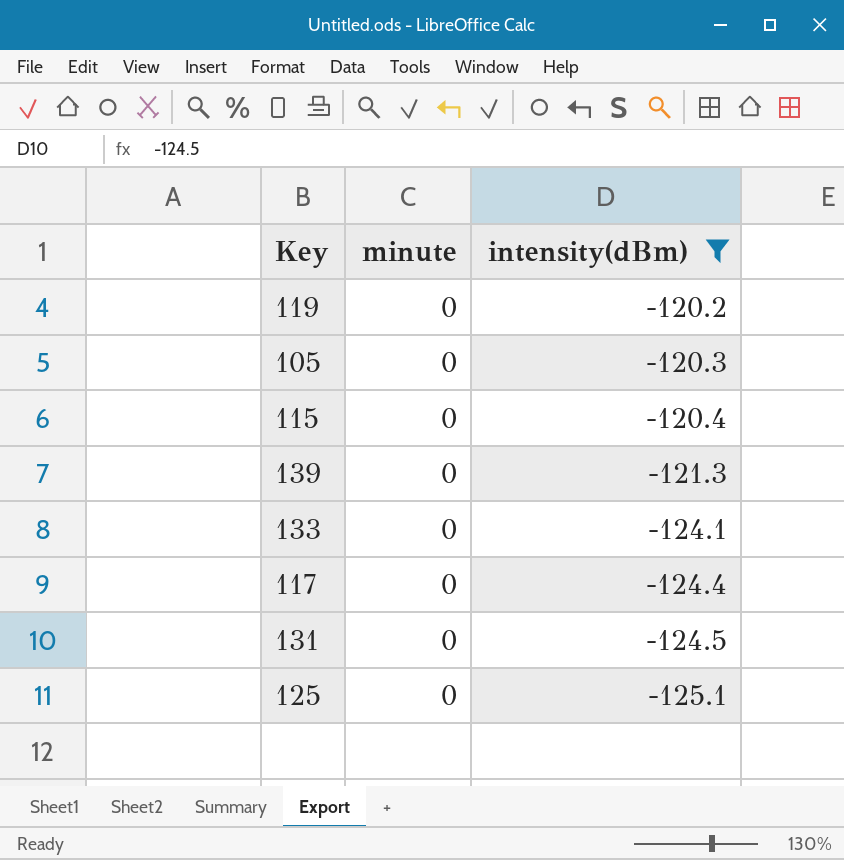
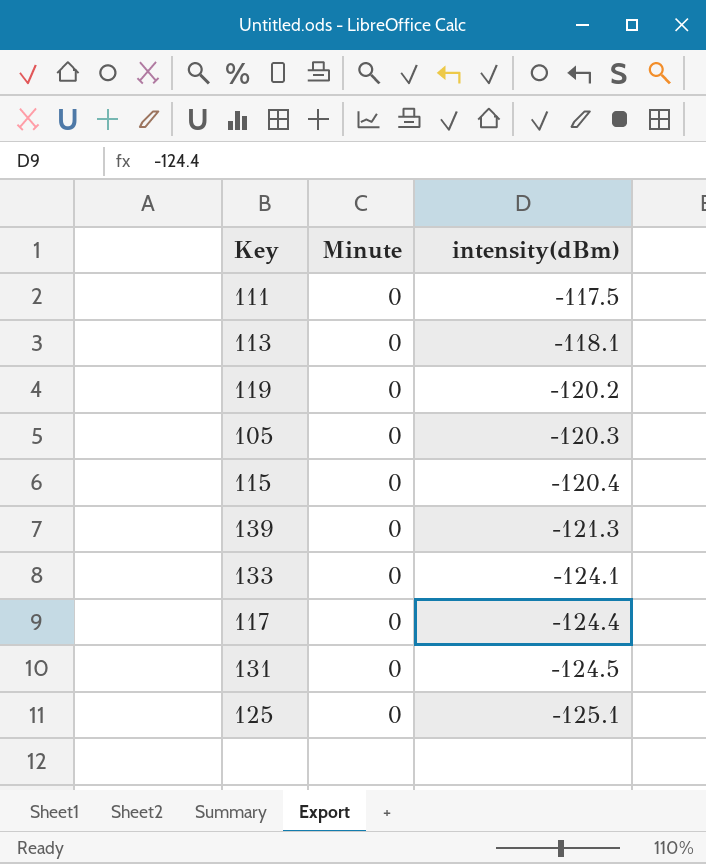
filter: intensity(dBm) <= -120.2 -> none
column name: minute -> Minute

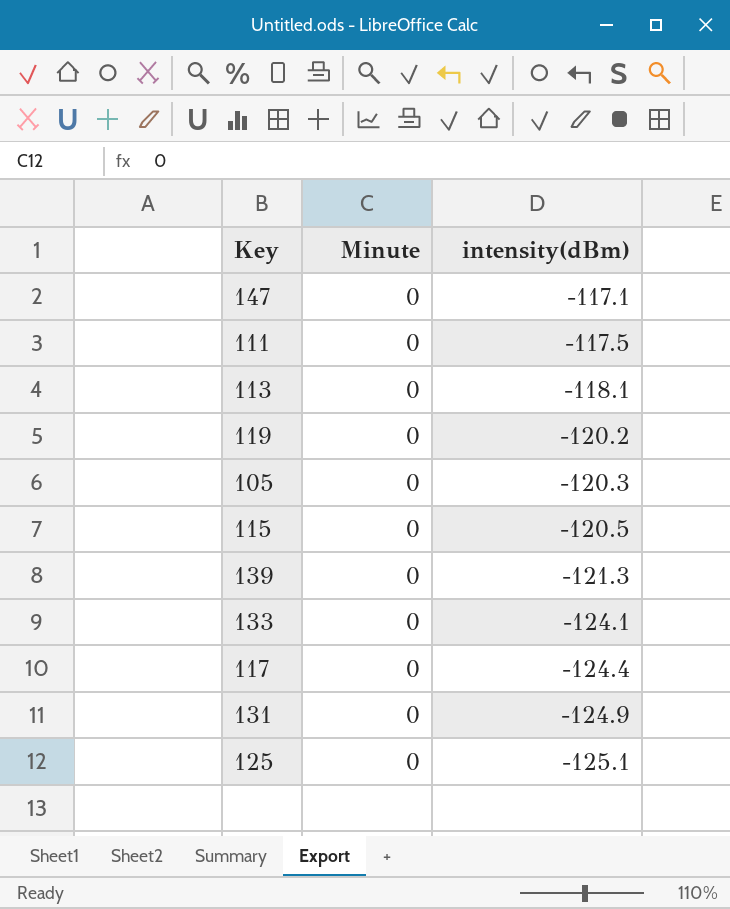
row 147: none -> 0 | -117.1
115 | intensity(dBm): -120.4 -> -120.5
131 | intensity(dBm): -124.5 -> -124.9

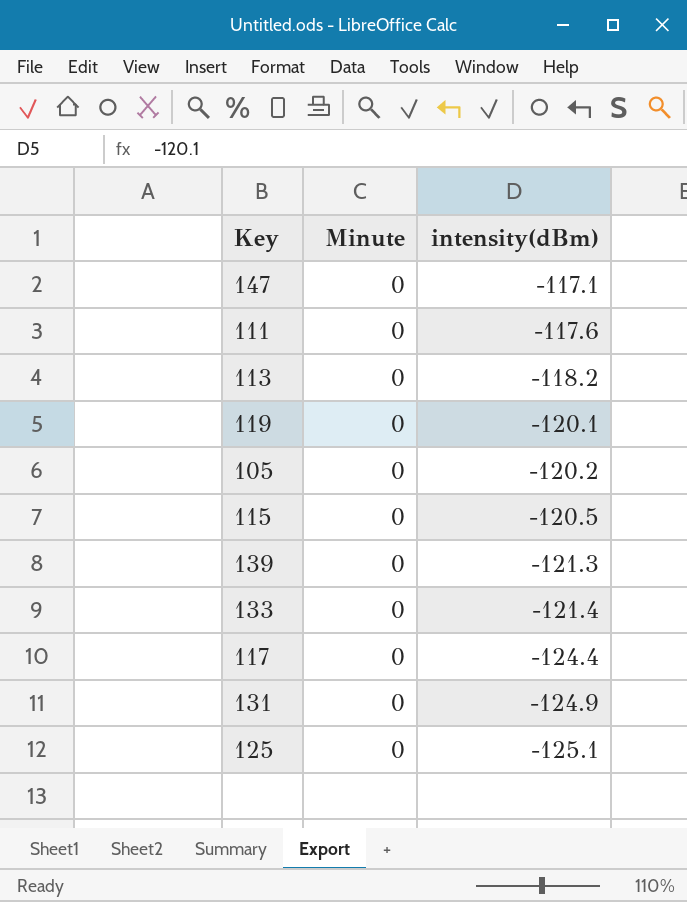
111 | intensity(dBm): -117.5 -> -117.6
113 | intensity(dBm): -118.1 -> -118.2
119 | intensity(dBm): -120.2 -> -120.1
105 | intensity(dBm): -120.3 -> -120.2
133 | intensity(dBm): -124.1 -> -121.4

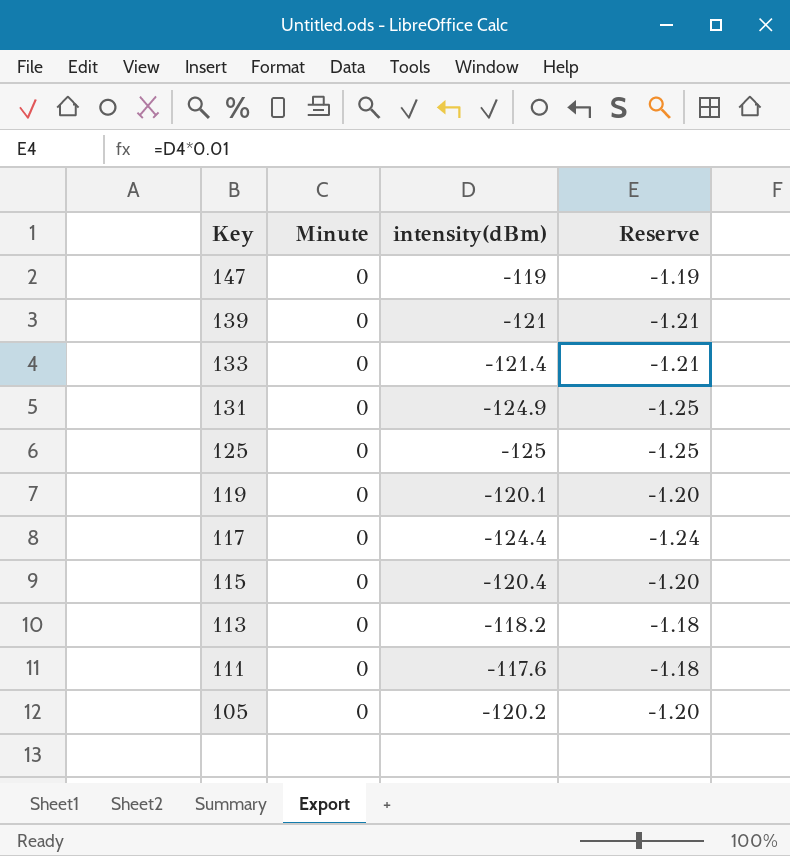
row order: intensity(dBm) descending -> Key descending
column Reserve | formula: none -> [intensity(dBm)] * 0.01
147 | intensity(dBm): -117.1 -> -119
139 | intensity(dBm): -121.3 -> -121
125 | intensity(dBm): -125.1 -> -125
115 | intensity(dBm): -120.5 -> -120.4

